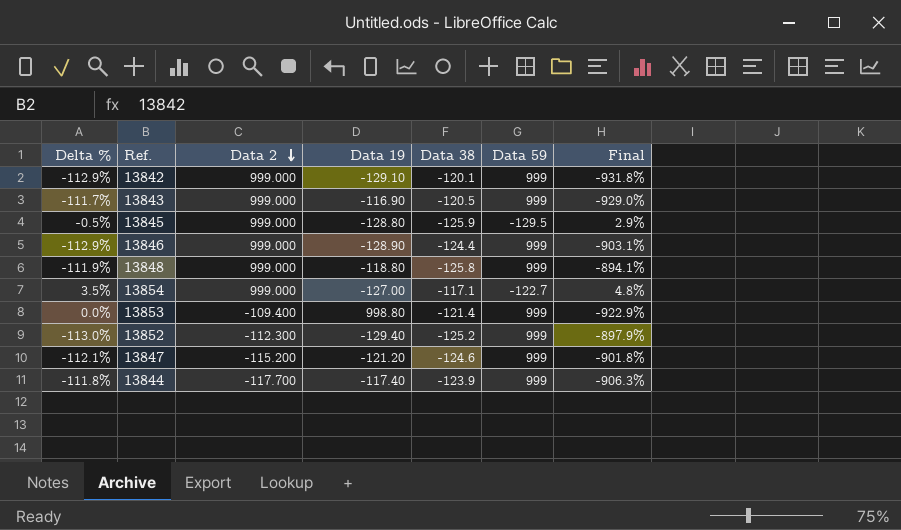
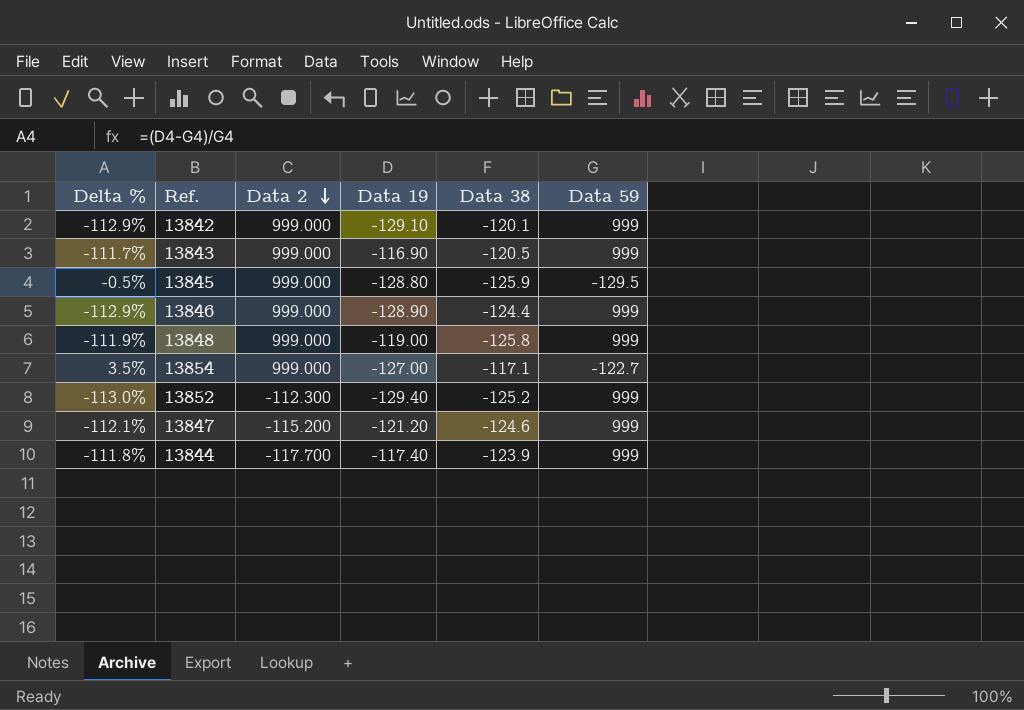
column Final | formula: ([Data 59] - [Data 38]) / [Data 38] -> none
row 13853: 0.0% | -109.400 | 998.80 | -121.4 | 999 | -922.9% -> none
13848 | Data 19: -118.80 -> -119.00

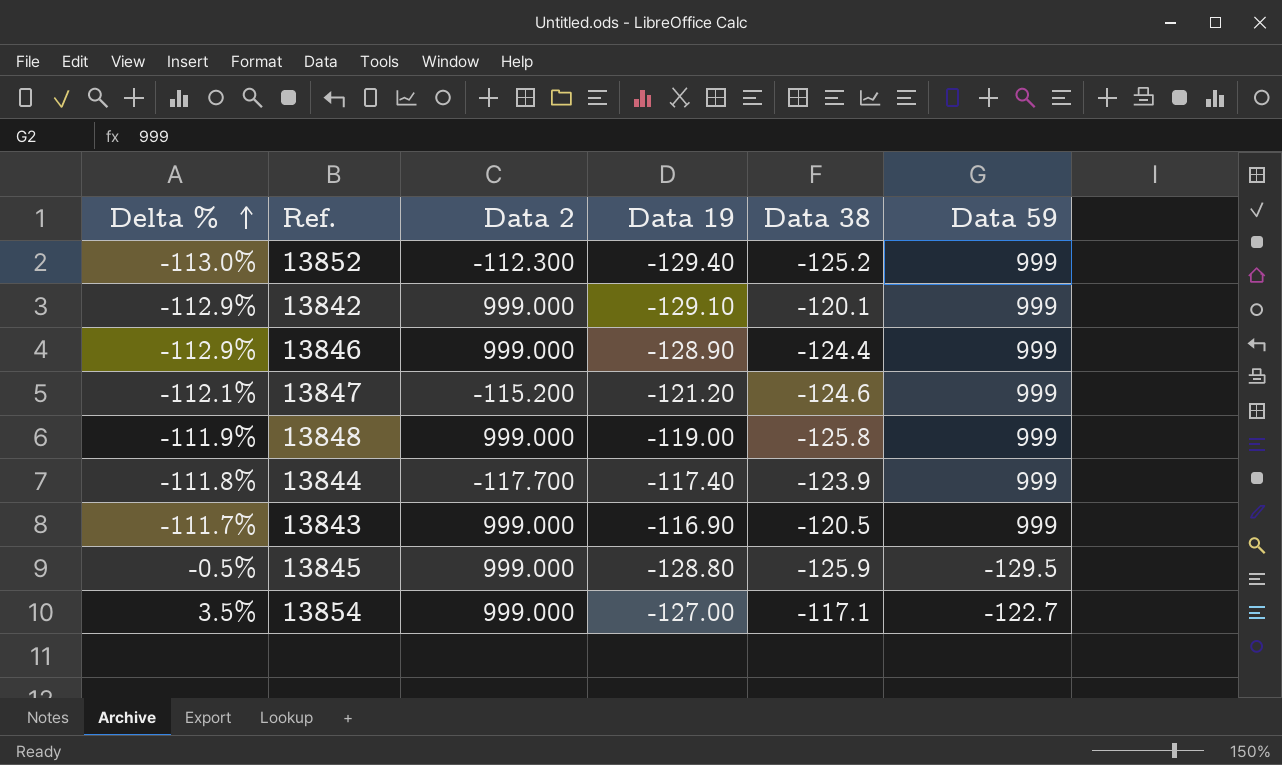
row order: Data 2 descending -> Delta % ascending

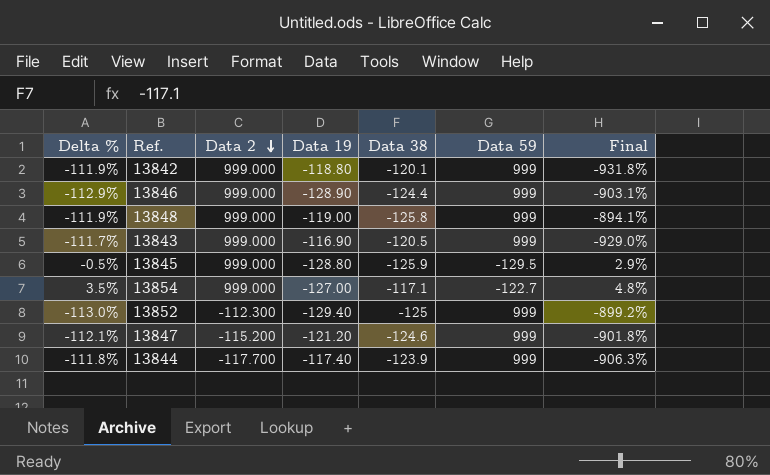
row order: Delta % ascending -> Data 2 descending
column Final | formula: none -> ([Data 59] - [Data 38]) / [Data 38]
13842 | Delta %: -112.9% -> -111.9%
13842 | Data 19: -129.10 -> -118.80
13852 | Data 38: -125.2 -> -125

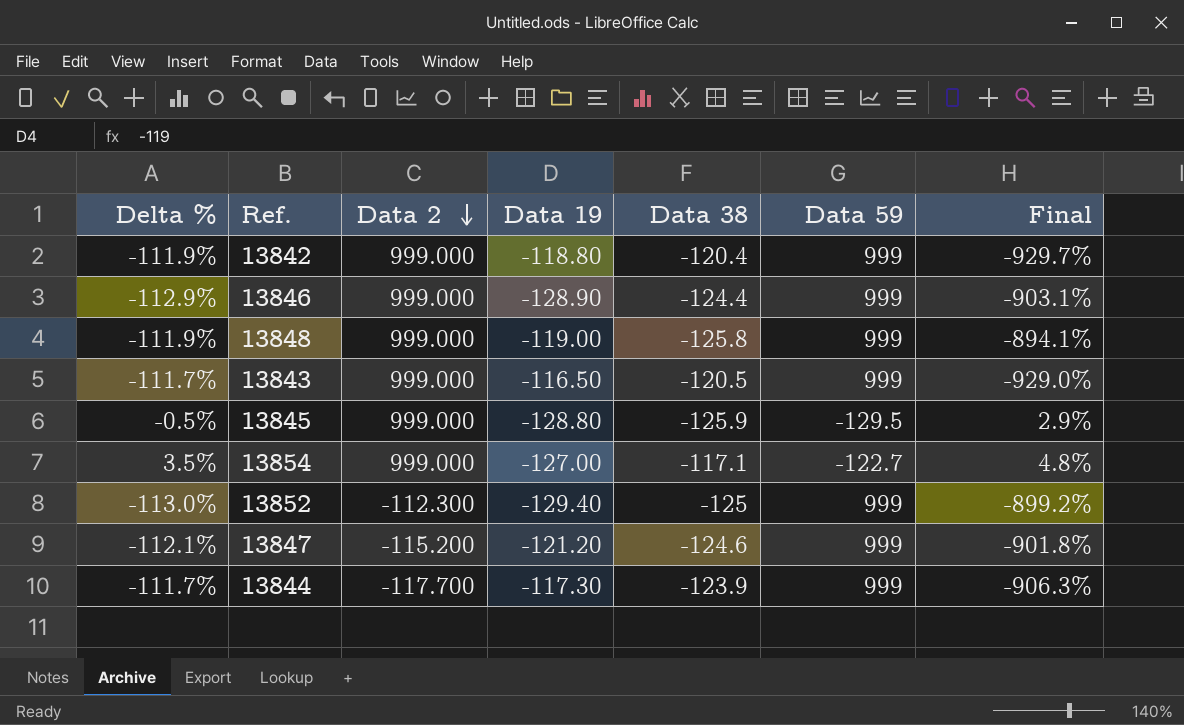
13842 | Data 38: -120.1 -> -120.4
13842 | Final: -931.8% -> -929.7%
13843 | Data 19: -116.90 -> -116.50
13844 | Delta %: -111.8% -> -111.7%
13844 | Data 19: -117.40 -> -117.30

